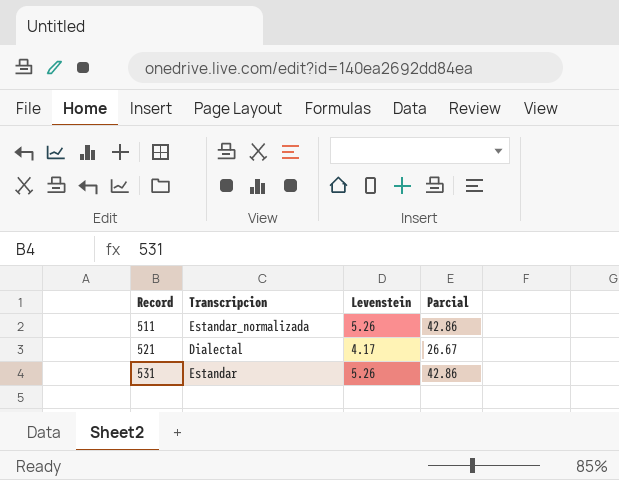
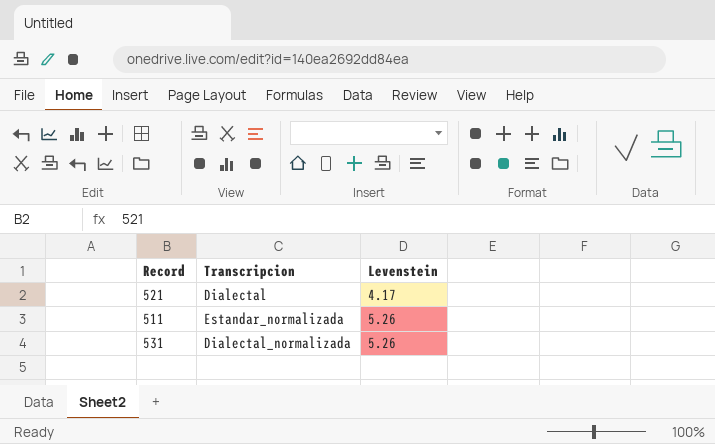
row order: Record ascending -> Levenstein ascending
column Parcial | position: 4 -> none
531 | Transcripcion: Estandar -> Dialectal_normalizada

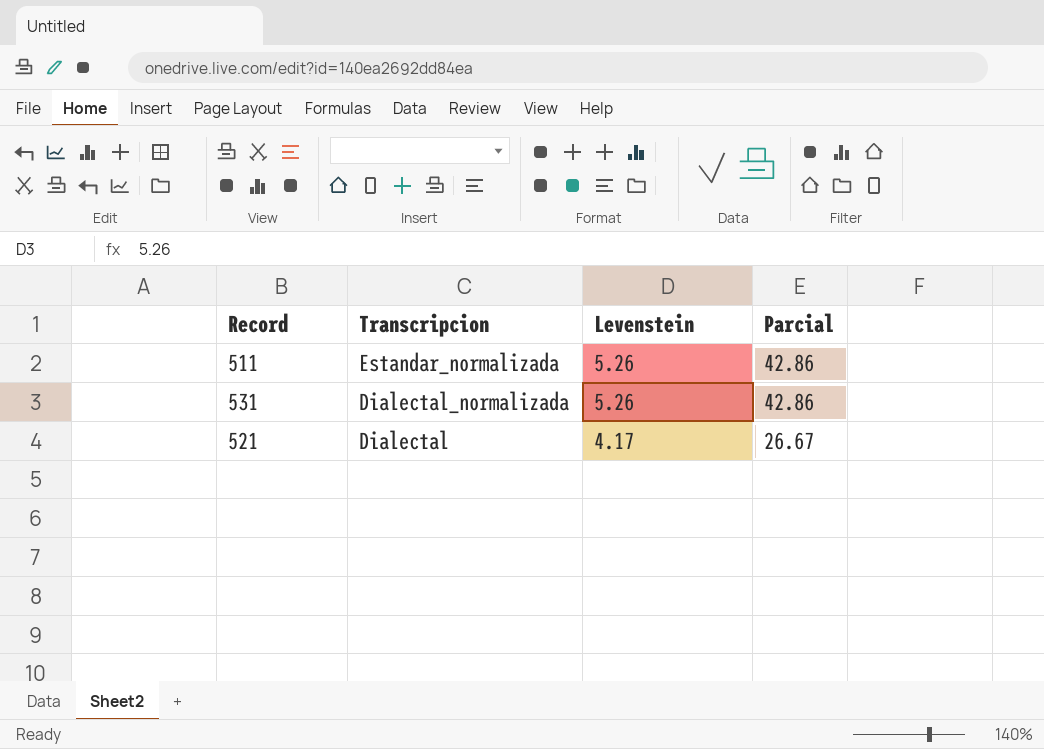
row order: Levenstein ascending -> Transcripcion descending
column Parcial | position: none -> 4

